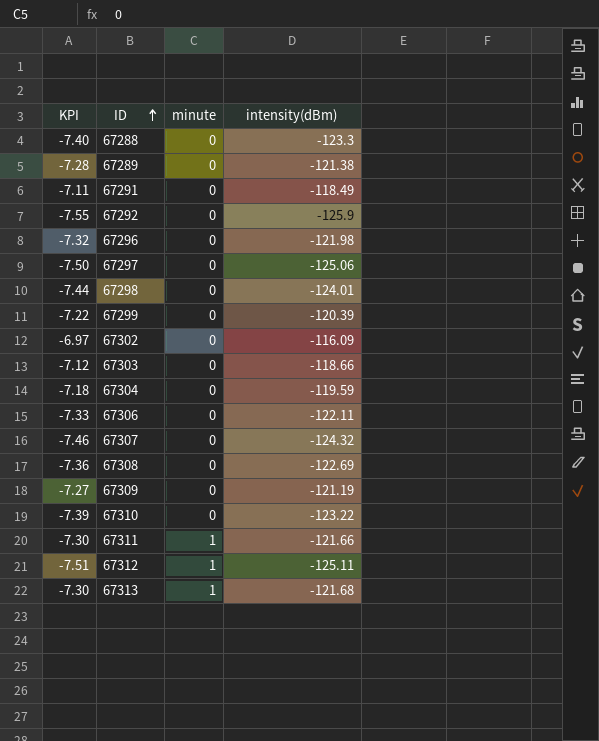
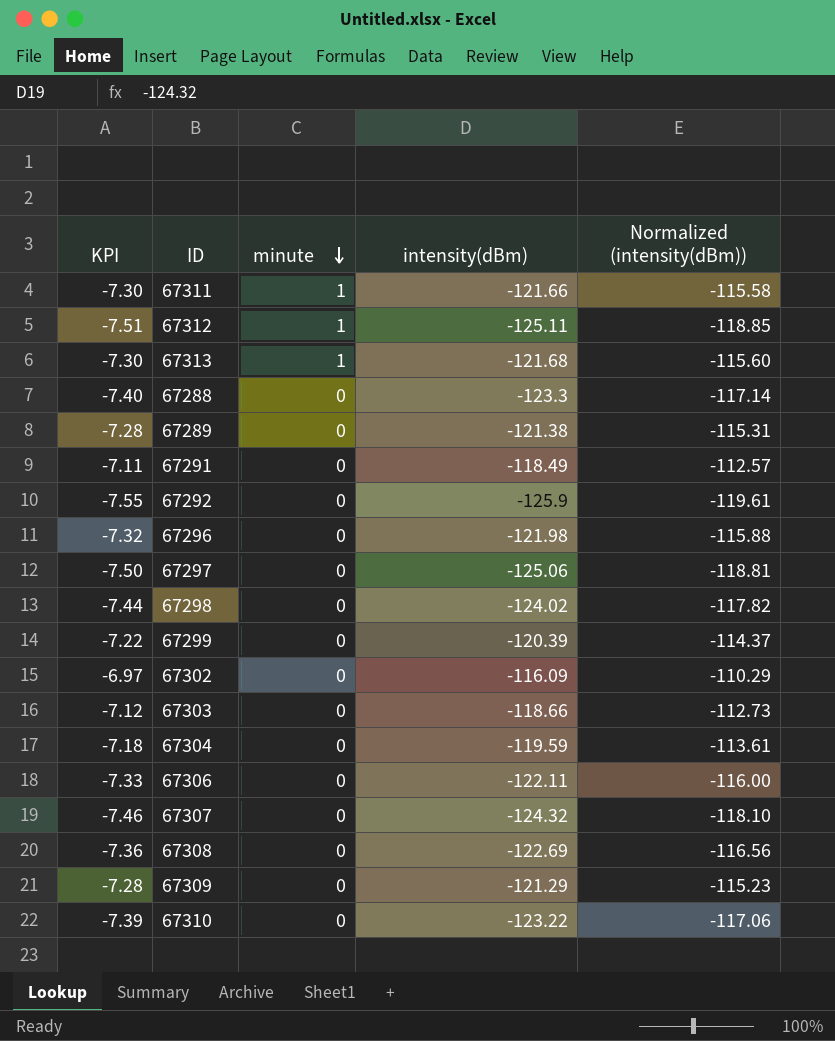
row order: ID ascending -> minute descending
column Normalized (intensity(dBm)) | formula: none -> [intensity(dBm)] * 0.95
67298 | intensity(dBm): -124.01 -> -124.02
67309 | KPI: -7.27 -> -7.28
67309 | intensity(dBm): -121.19 -> -121.29

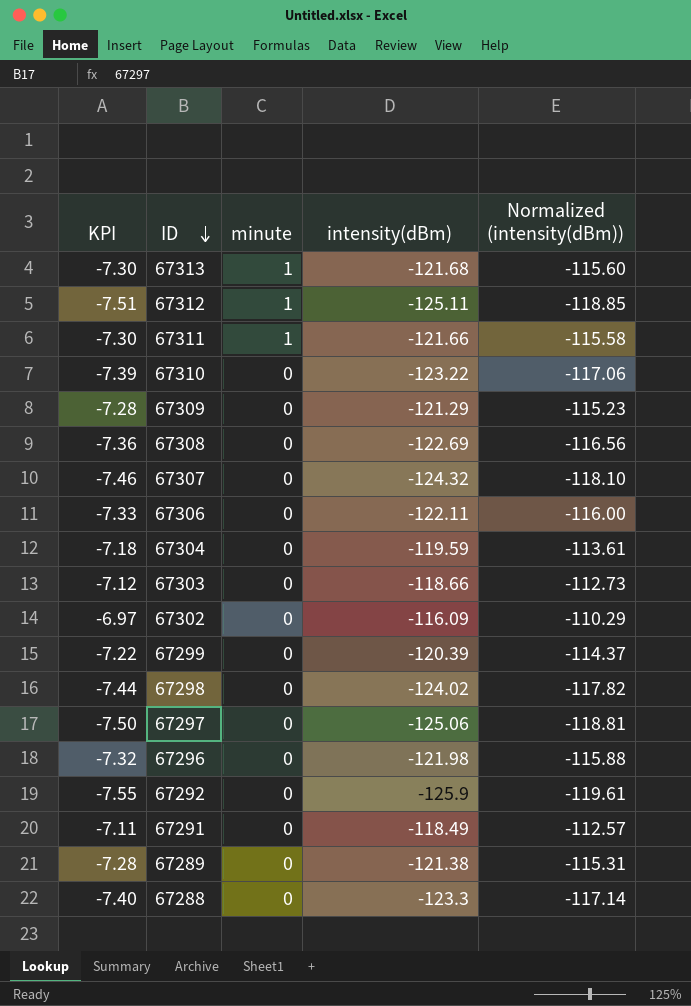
row order: minute descending -> ID descending

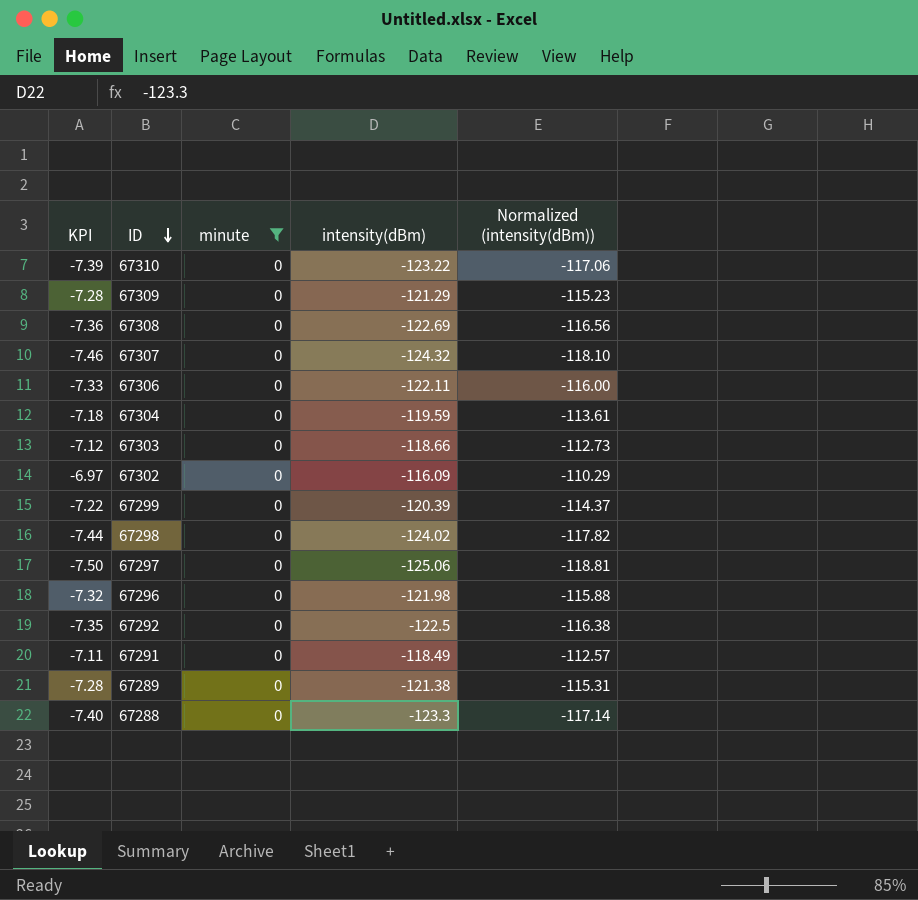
filter: none -> minute = 0
67292 | KPI: -7.55 -> -7.35
67292 | intensity(dBm): -125.9 -> -122.5
67292 | Normalized (intensity(dBm)): -119.61 -> -116.38

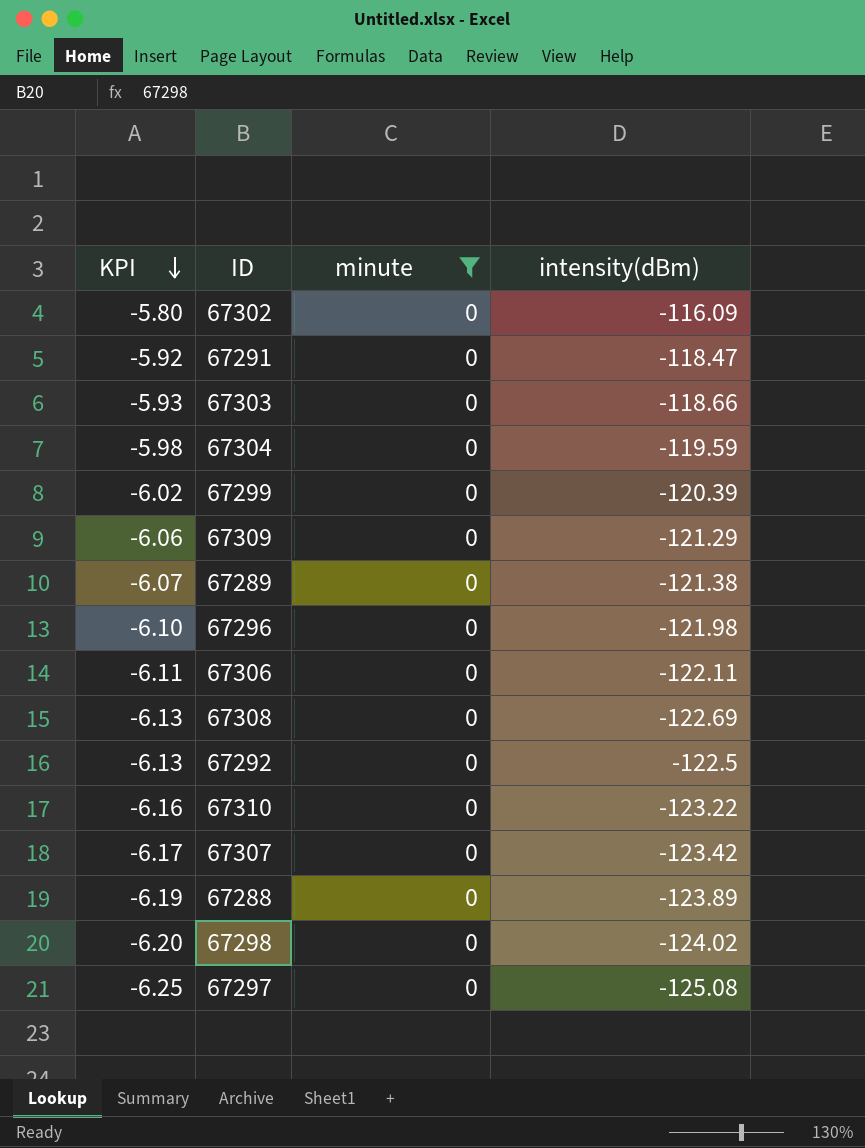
row order: ID descending -> KPI descending
column Normalized (intensity(dBm)) | formula: [intensity(dBm)] * 0.95 -> none
column KPI | formula: [intensity(dBm)] * 0.06 -> [intensity(dBm)] * 0.05
67291 | intensity(dBm): -118.49 -> -118.47
67307 | intensity(dBm): -124.32 -> -123.42
67288 | intensity(dBm): -123.3 -> -123.89
67297 | intensity(dBm): -125.06 -> -125.08

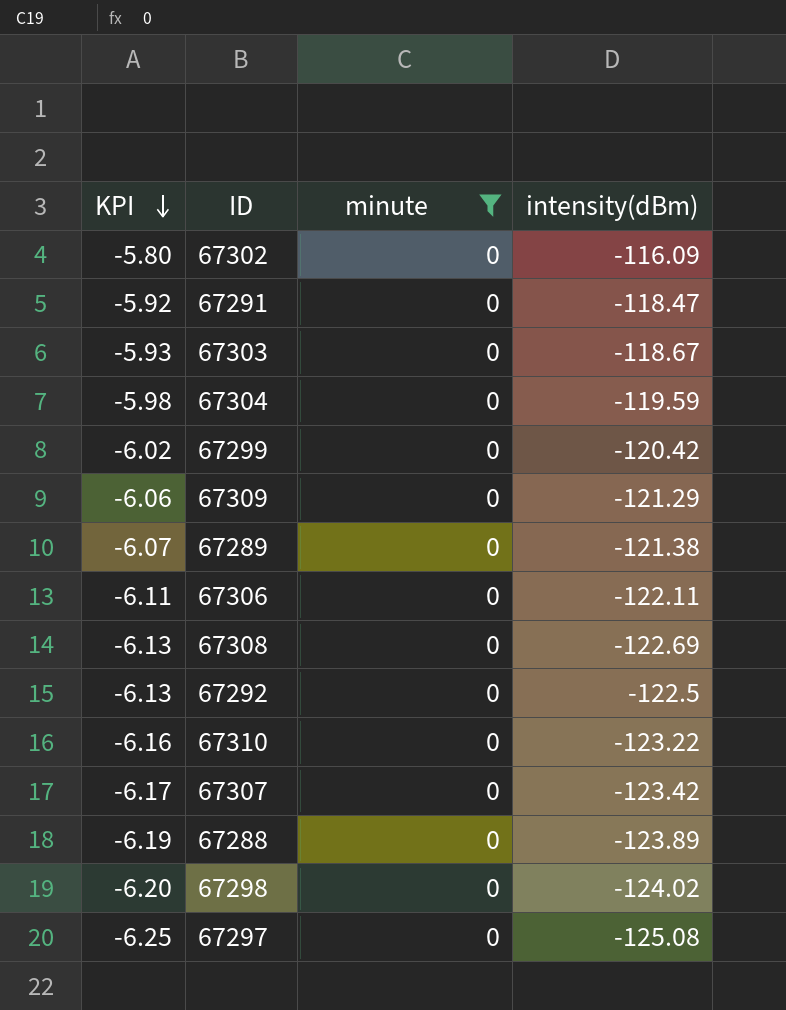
row 67296: -6.10 | 0 | -121.98 -> none
67303 | intensity(dBm): -118.66 -> -118.67
67299 | intensity(dBm): -120.39 -> -120.42

